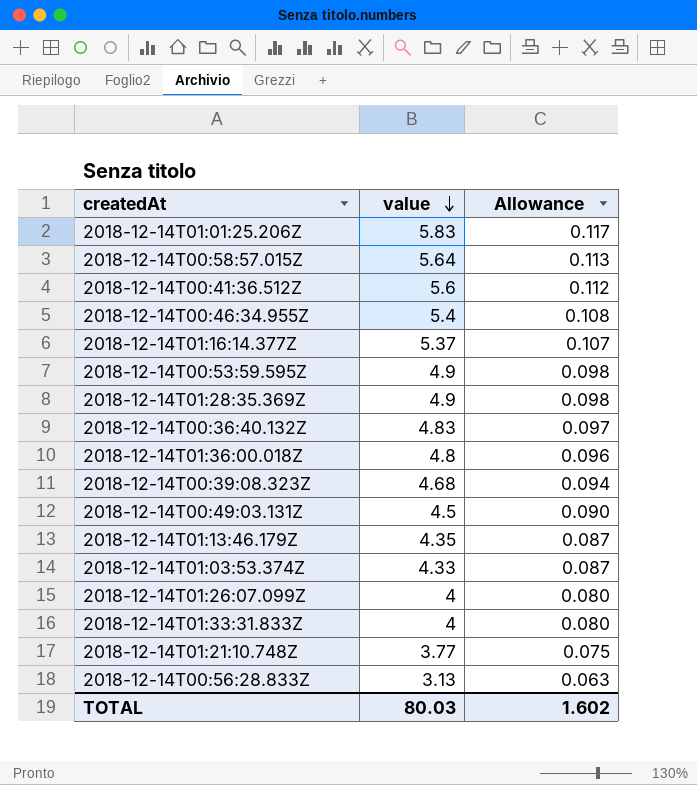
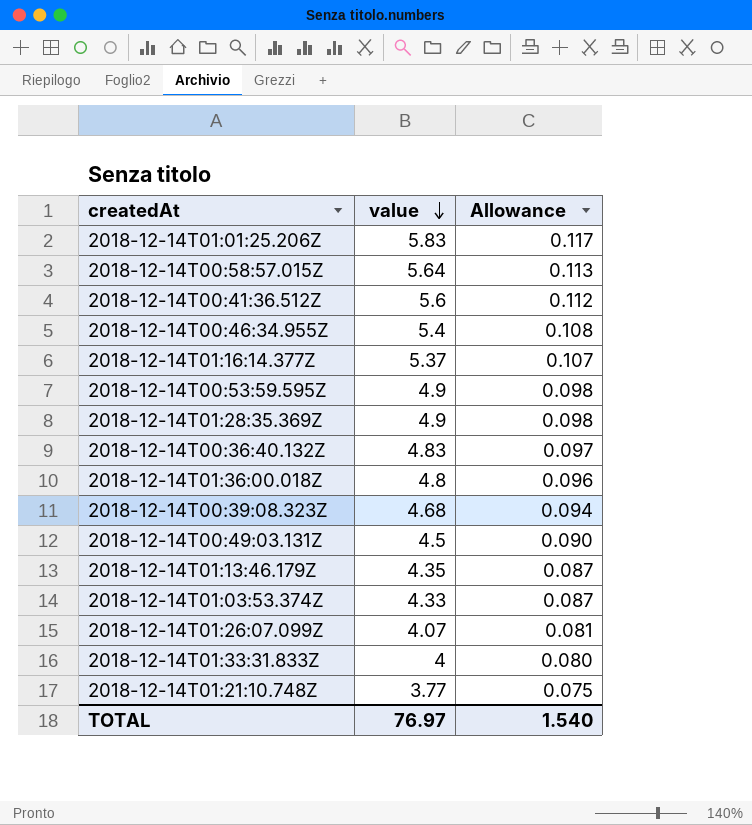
row 2018-12-14T00:56:28.833Z: 3.13 | 0.063 -> none
2018-12-14T01:26:07.099Z | value: 4 -> 4.07
2018-12-14T01:26:07.099Z | Allowance: 0.080 -> 0.081
TOTAL | value: 80.03 -> 76.97
TOTAL | Allowance: 1.602 -> 1.540

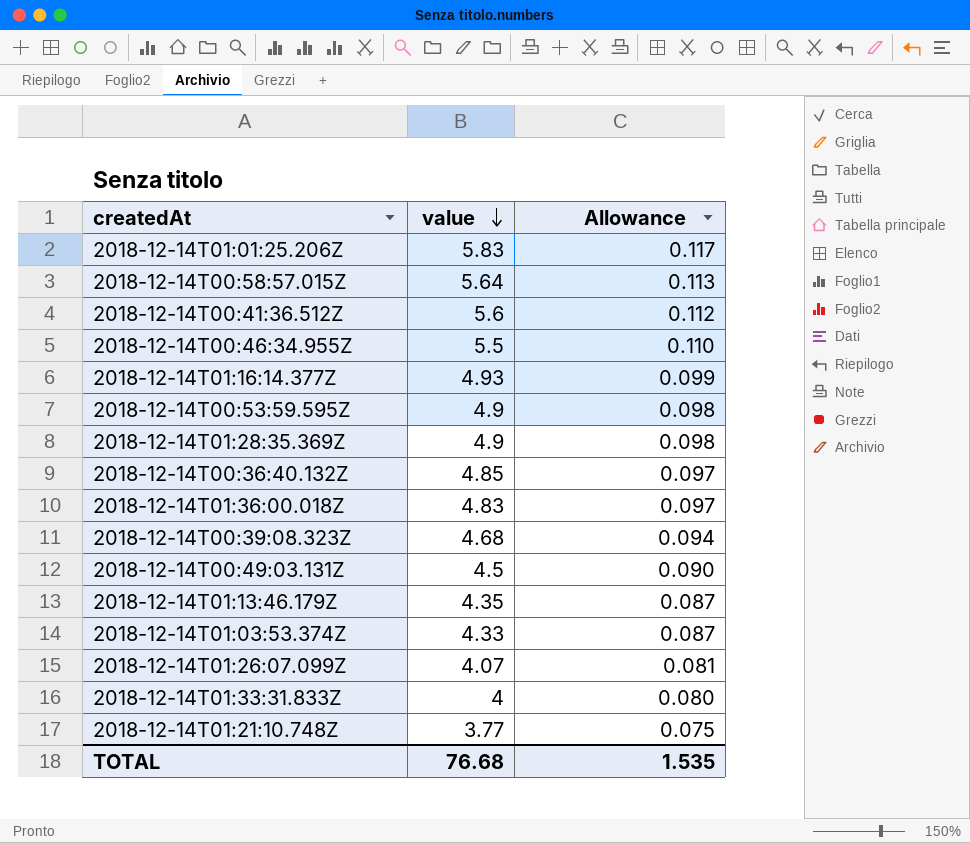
2018-12-14T00:46:34.955Z | value: 5.4 -> 5.5
2018-12-14T00:46:34.955Z | Allowance: 0.108 -> 0.110
2018-12-14T01:16:14.377Z | value: 5.37 -> 4.93
2018-12-14T01:16:14.377Z | Allowance: 0.107 -> 0.099
2018-12-14T00:36:40.132Z | value: 4.83 -> 4.85
2018-12-14T01:36:00.018Z | value: 4.8 -> 4.83
2018-12-14T01:36:00.018Z | Allowance: 0.096 -> 0.097
TOTAL | value: 76.97 -> 76.68
TOTAL | Allowance: 1.540 -> 1.535

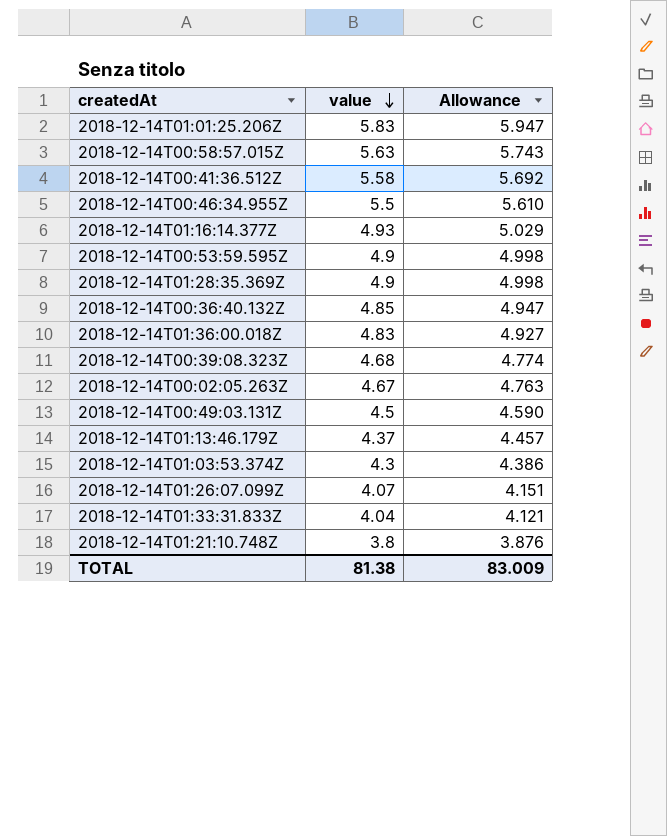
column Allowance | formula: [value] * 0.02 -> [value] * 1.02
2018-12-14T00:58:57.015Z | value: 5.64 -> 5.63
2018-12-14T00:41:36.512Z | value: 5.6 -> 5.58
row 2018-12-14T00:02:05.263Z: none -> 4.67 | 4.763
2018-12-14T01:13:46.179Z | value: 4.35 -> 4.37
2018-12-14T01:03:53.374Z | value: 4.33 -> 4.3
2018-12-14T01:33:31.833Z | value: 4 -> 4.04
2018-12-14T01:21:10.748Z | value: 3.77 -> 3.8
TOTAL | value: 76.68 -> 81.38
TOTAL | Allowance: 1.535 -> 83.009

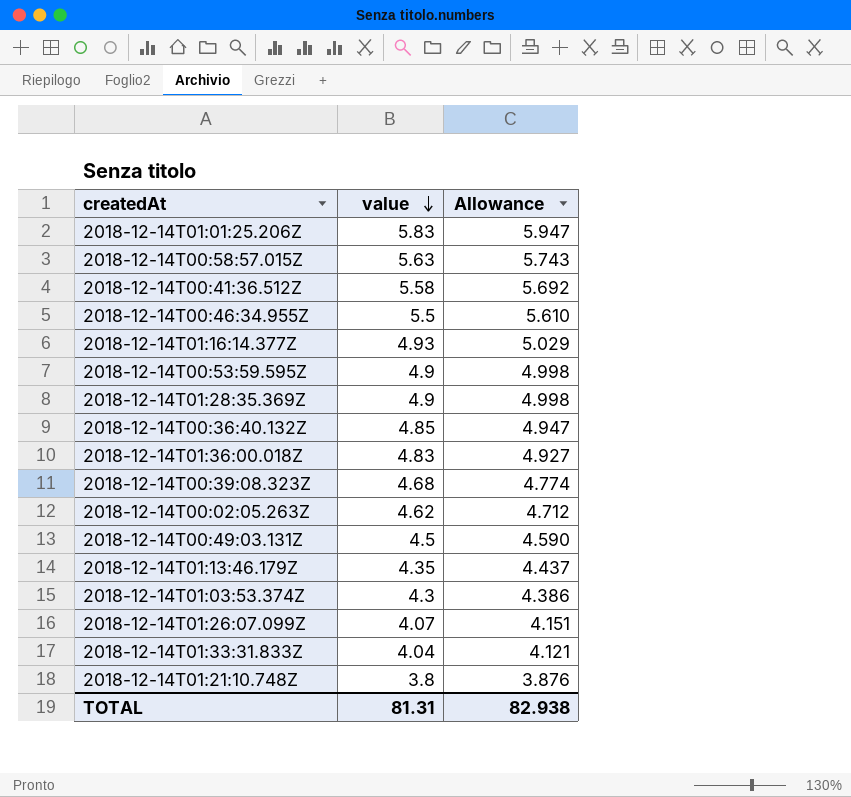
2018-12-14T00:02:05.263Z | value: 4.67 -> 4.62
2018-12-14T00:02:05.263Z | Allowance: 4.763 -> 4.712
2018-12-14T01:13:46.179Z | value: 4.37 -> 4.35
2018-12-14T01:13:46.179Z | Allowance: 4.457 -> 4.437
TOTAL | value: 81.38 -> 81.31
TOTAL | Allowance: 83.009 -> 82.938

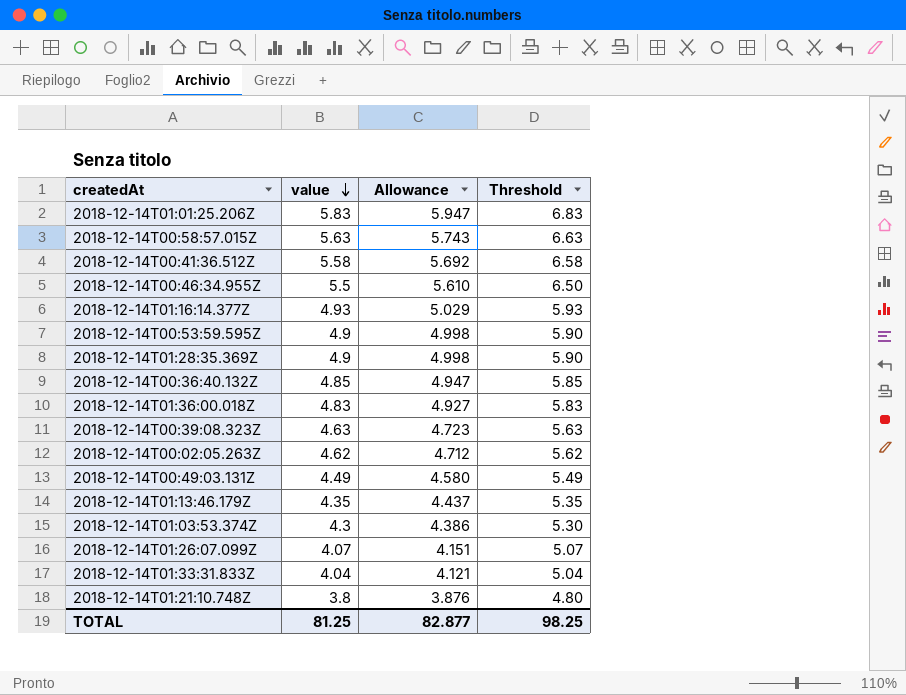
column Threshold | formula: none -> [value] + 1
2018-12-14T00:39:08.323Z | value: 4.68 -> 4.63
2018-12-14T00:39:08.323Z | Allowance: 4.774 -> 4.723
2018-12-14T00:49:03.131Z | value: 4.5 -> 4.49
2018-12-14T00:49:03.131Z | Allowance: 4.590 -> 4.580
TOTAL | value: 81.31 -> 81.25
TOTAL | Allowance: 82.938 -> 82.877

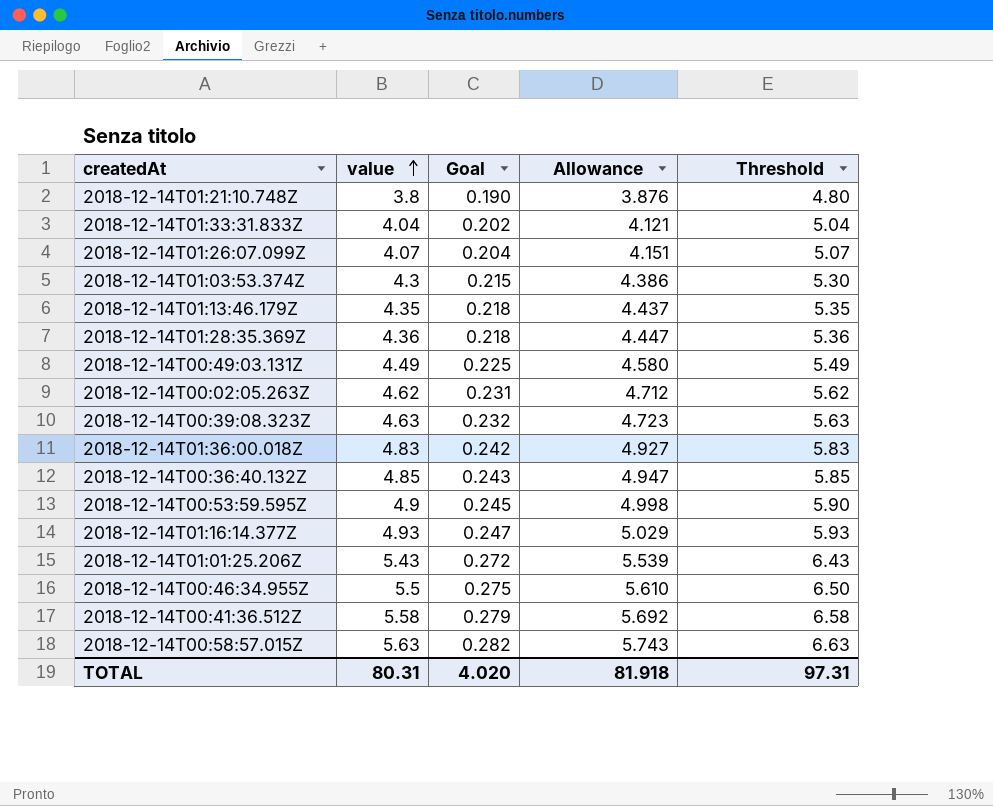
row order: value descending -> value ascending
column Goal | formula: none -> [value] * 0.05
2018-12-14T01:28:35.369Z | value: 4.9 -> 4.36
2018-12-14T01:28:35.369Z | Allowance: 4.998 -> 4.447
2018-12-14T01:28:35.369Z | Threshold: 5.90 -> 5.36
2018-12-14T01:01:25.206Z | value: 5.83 -> 5.43
2018-12-14T01:01:25.206Z | Allowance: 5.947 -> 5.539
2018-12-14T01:01:25.206Z | Threshold: 6.83 -> 6.43
TOTAL | value: 81.25 -> 80.31
TOTAL | Allowance: 82.877 -> 81.918
TOTAL | Threshold: 98.25 -> 97.31

